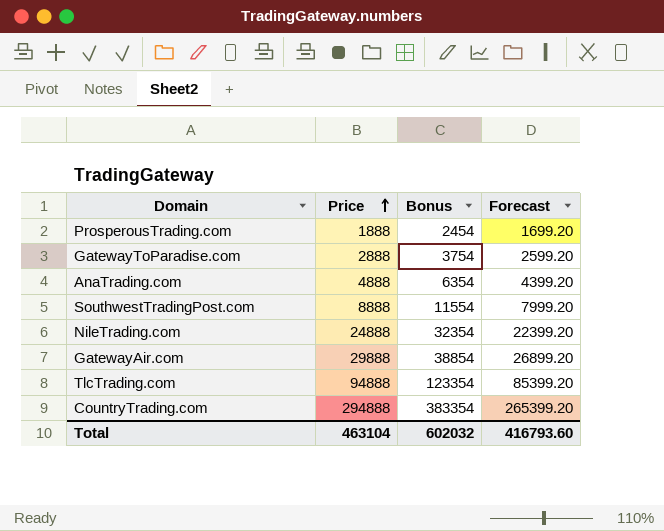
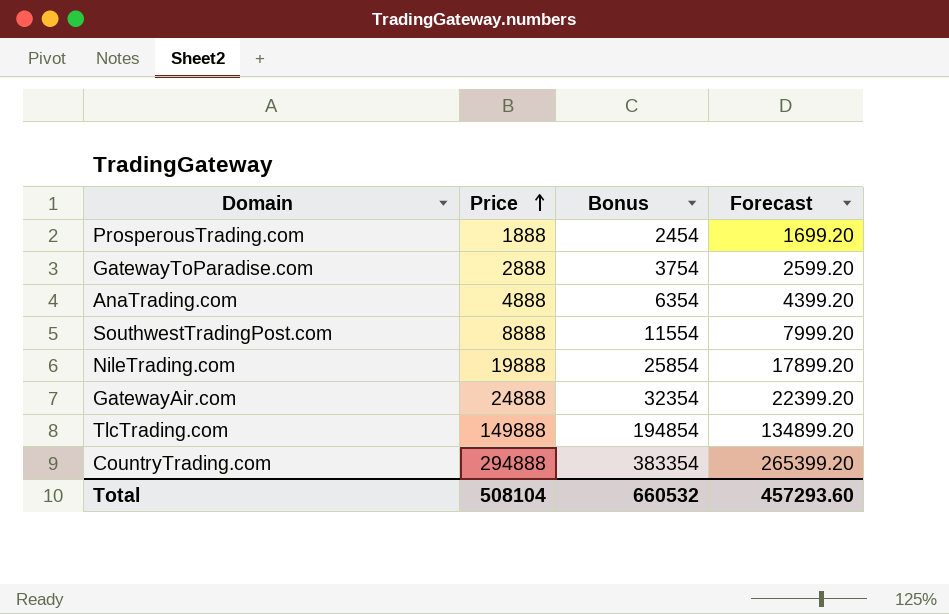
NileTrading.com | Price: 24888 -> 19888
NileTrading.com | Bonus: 32354 -> 25854
NileTrading.com | Forecast: 22399.20 -> 17899.20
GatewayAir.com | Price: 29888 -> 24888
GatewayAir.com | Bonus: 38854 -> 32354
GatewayAir.com | Forecast: 26899.20 -> 22399.20
TlcTrading.com | Price: 94888 -> 149888
TlcTrading.com | Bonus: 123354 -> 194854
TlcTrading.com | Forecast: 85399.20 -> 134899.20
Total | Price: 463104 -> 508104
Total | Bonus: 602032 -> 660532
Total | Forecast: 416793.60 -> 457293.60

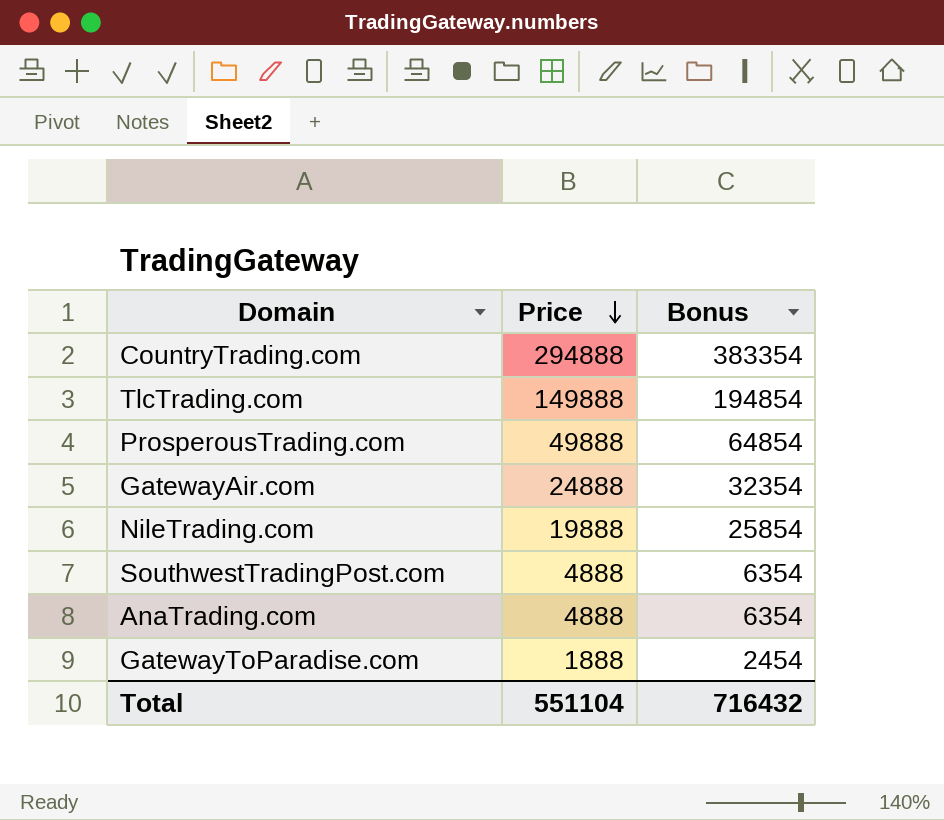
row order: Price ascending -> Price descending
column Forecast | formula: [Price] * 0.9 -> none
ProsperousTrading.com | Price: 1888 -> 49888
ProsperousTrading.com | Bonus: 2454 -> 64854
SouthwestTradingPost.com | Price: 8888 -> 4888
SouthwestTradingPost.com | Bonus: 11554 -> 6354
GatewayToParadise.com | Price: 2888 -> 1888
GatewayToParadise.com | Bonus: 3754 -> 2454
Total | Price: 508104 -> 551104
Total | Bonus: 660532 -> 716432

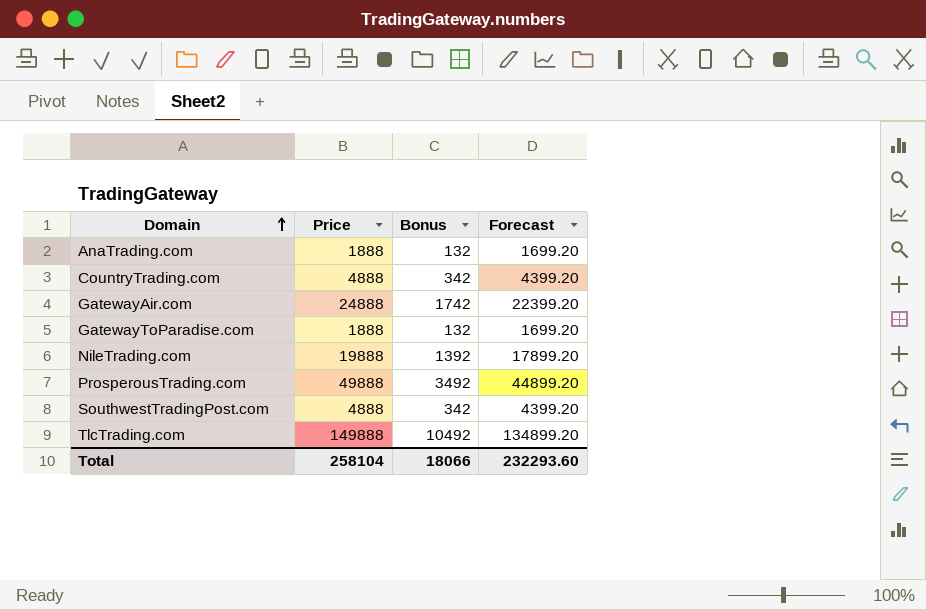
row order: Price descending -> Domain ascending
column Bonus | formula: [Price] * 1.3 -> [Price] * 0.07
column Forecast | formula: none -> [Price] * 0.9
AnaTrading.com | Price: 4888 -> 1888
CountryTrading.com | Price: 294888 -> 4888
Total | Price: 551104 -> 258104
Total | Bonus: 716432 -> 18066

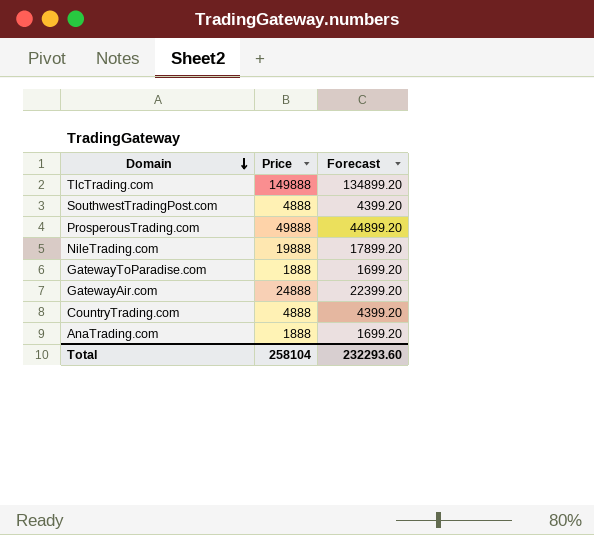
row order: Domain ascending -> Domain descending
column Bonus | formula: [Price] * 0.07 -> none

